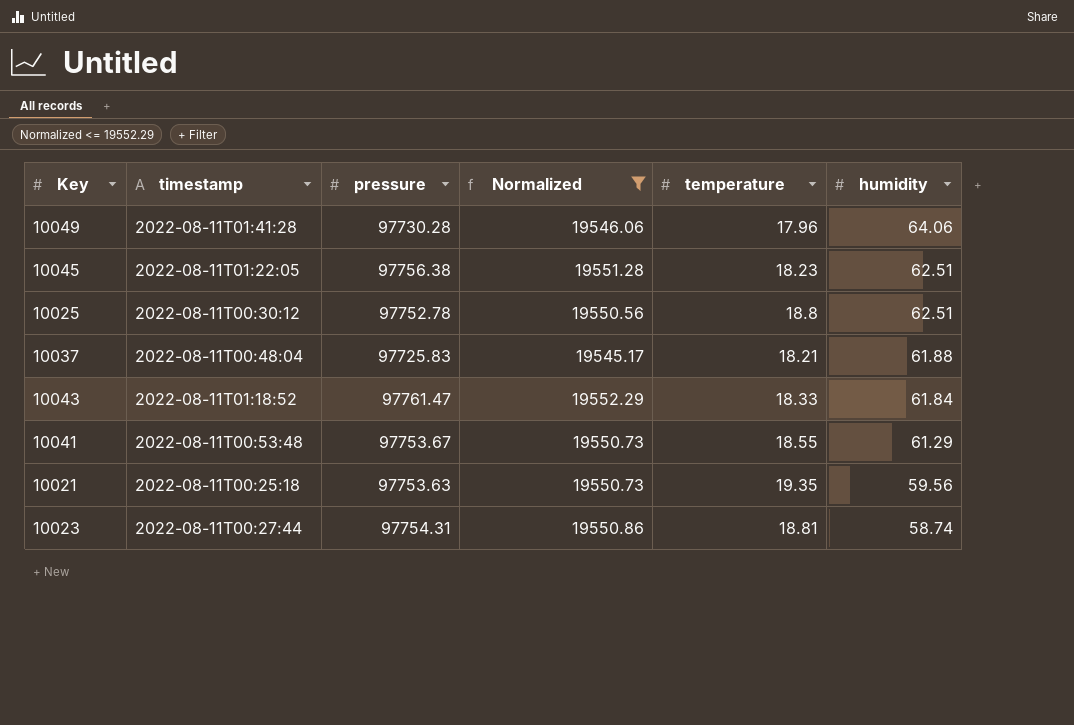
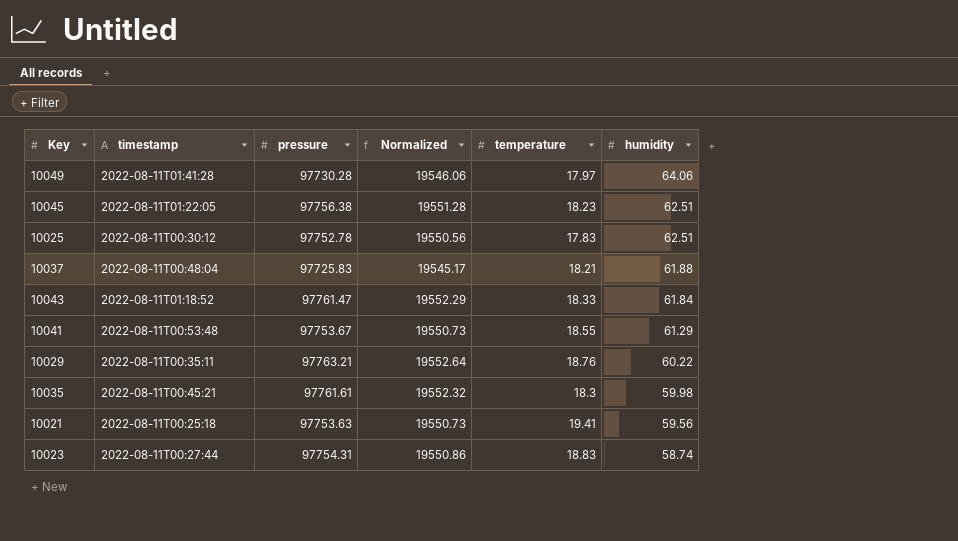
filter: Normalized <= 19552.29 -> none
10049 | temperature: 17.96 -> 17.97
10025 | temperature: 18.8 -> 17.83
10021 | temperature: 19.35 -> 19.41
10023 | temperature: 18.81 -> 18.83

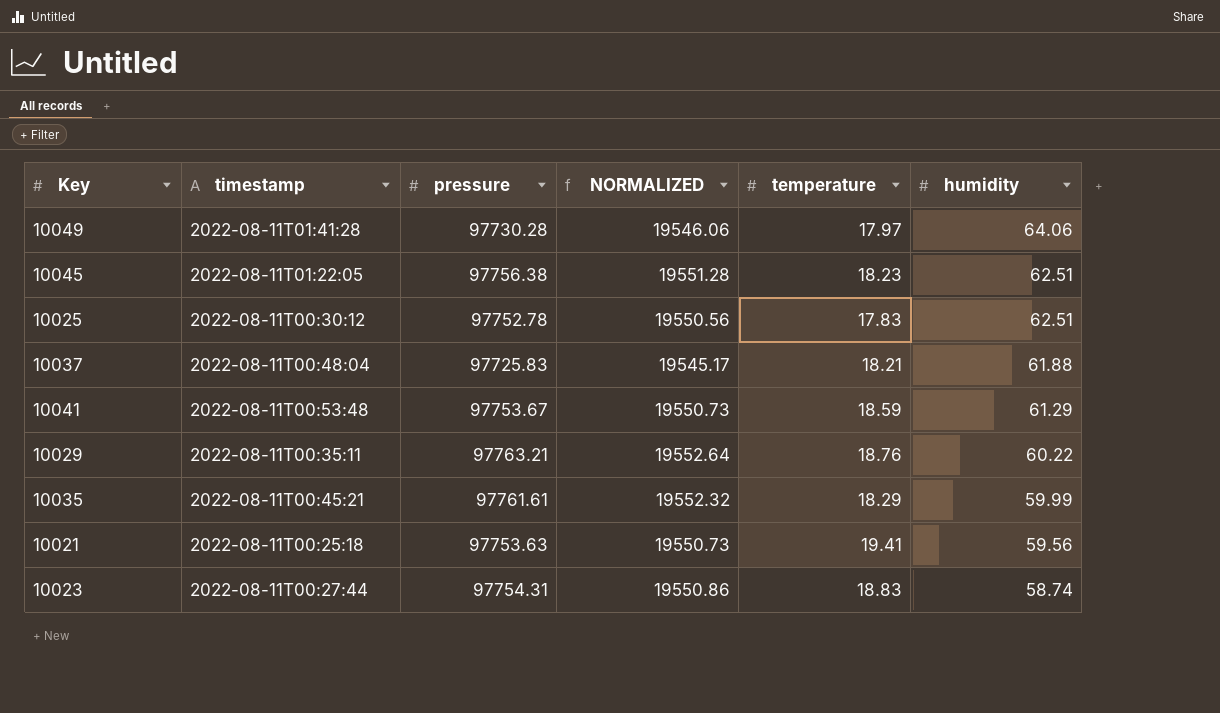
column name: Normalized -> NORMALIZED
row 10043: 2022-08-11T01:18:52 | 97761.47 | 19552.29 | 18.33 | 61.84 -> none
10041 | temperature: 18.55 -> 18.59
10035 | temperature: 18.3 -> 18.29
10035 | humidity: 59.98 -> 59.99

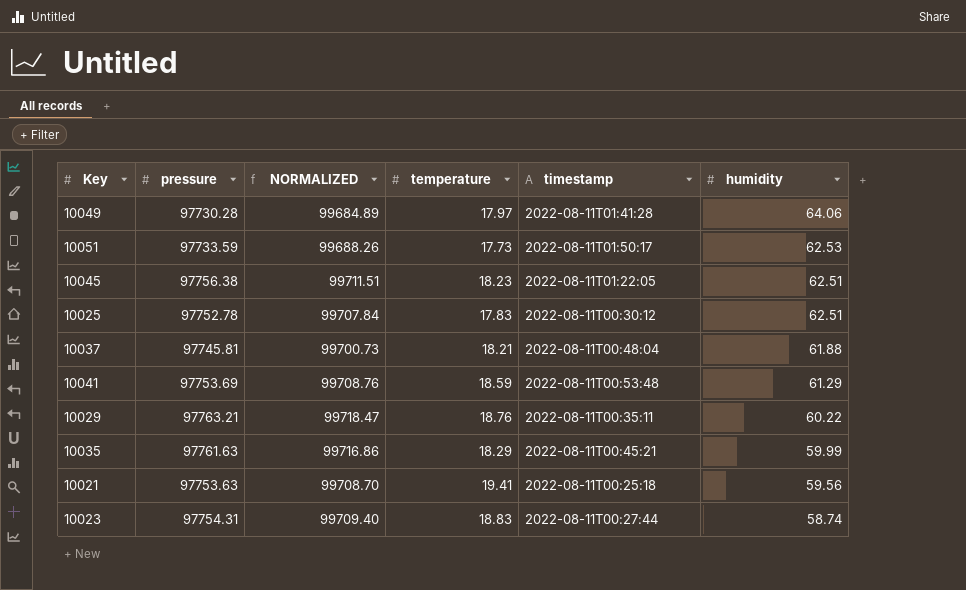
column NORMALIZED | formula: [pressure] * 0.2 -> [pressure] * 1.02
column timestamp | position: 2 -> 5
row 10051: none -> 97733.59 | 99688.26 | 17.73 | 2022-08-11T01:50:17 | 62.53
10037 | pressure: 97725.83 -> 97745.81
10041 | pressure: 97753.67 -> 97753.69
10035 | pressure: 97761.61 -> 97761.63

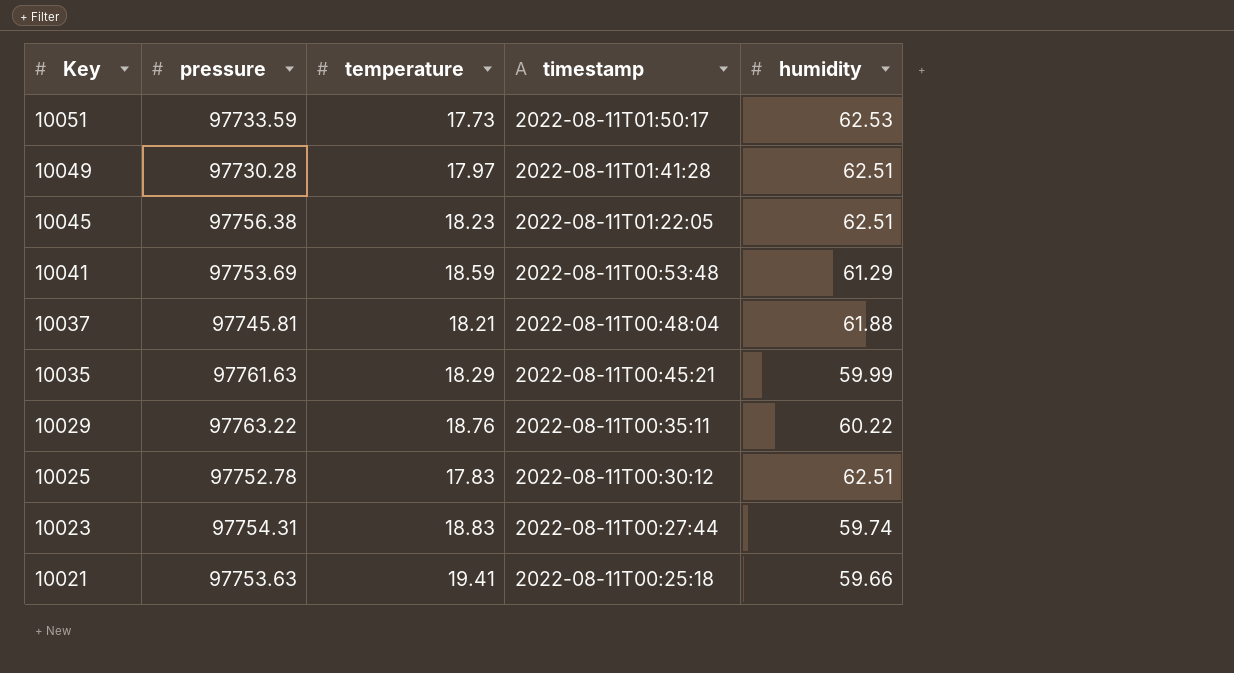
row order: humidity descending -> Key descending
column NORMALIZED | formula: [pressure] * 1.02 -> none
10049 | humidity: 64.06 -> 62.51
10029 | pressure: 97763.21 -> 97763.22
10023 | humidity: 58.74 -> 59.74
10021 | humidity: 59.56 -> 59.66

